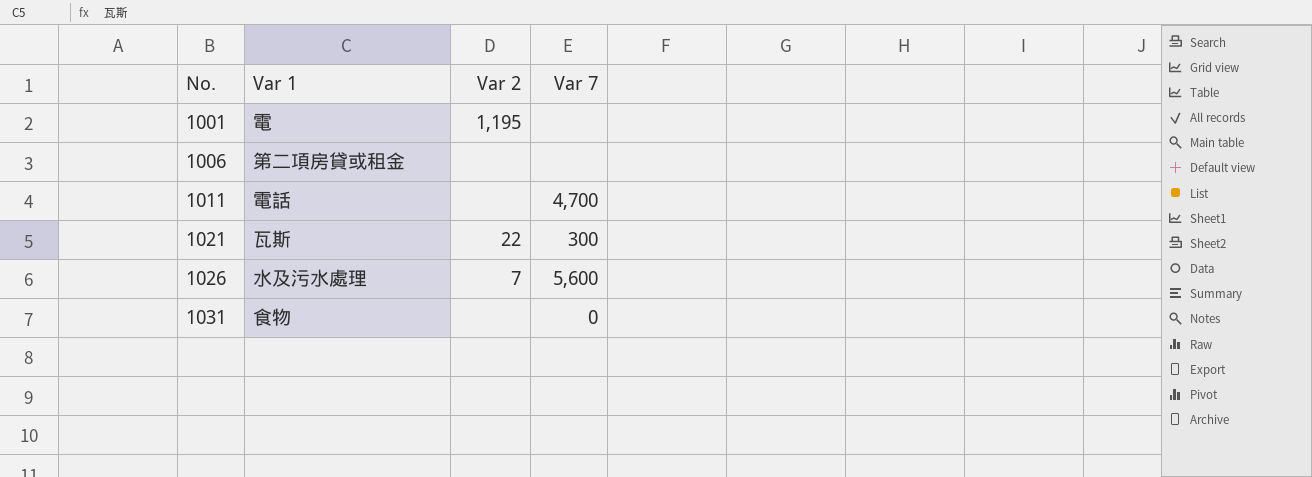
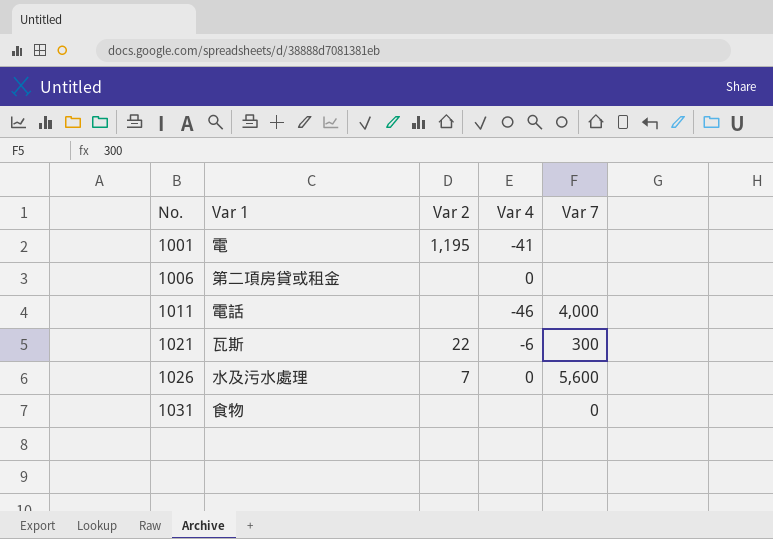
column Var 4 | position: none -> 4
1011 | Var 7: 4,700 -> 4,000

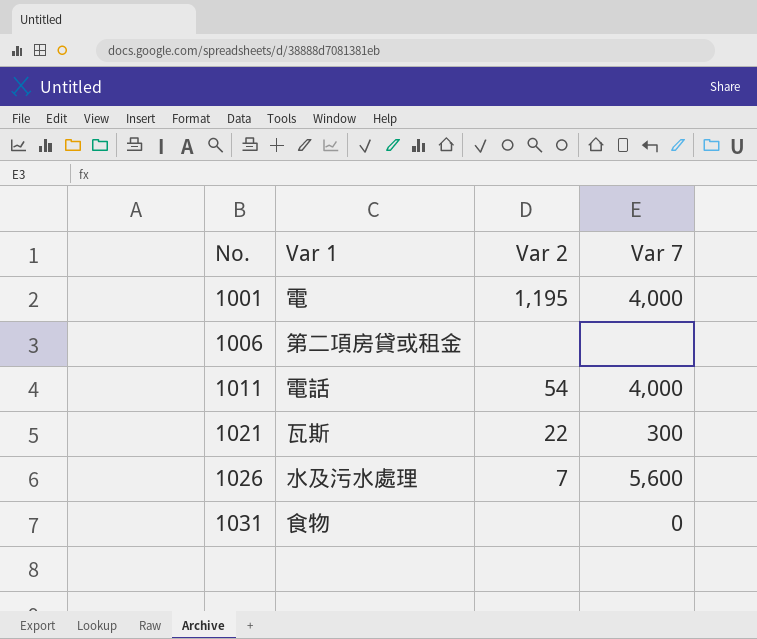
column Var 4 | position: 4 -> none
1001 | Var 7: none -> 4,000
1011 | Var 2: none -> 54

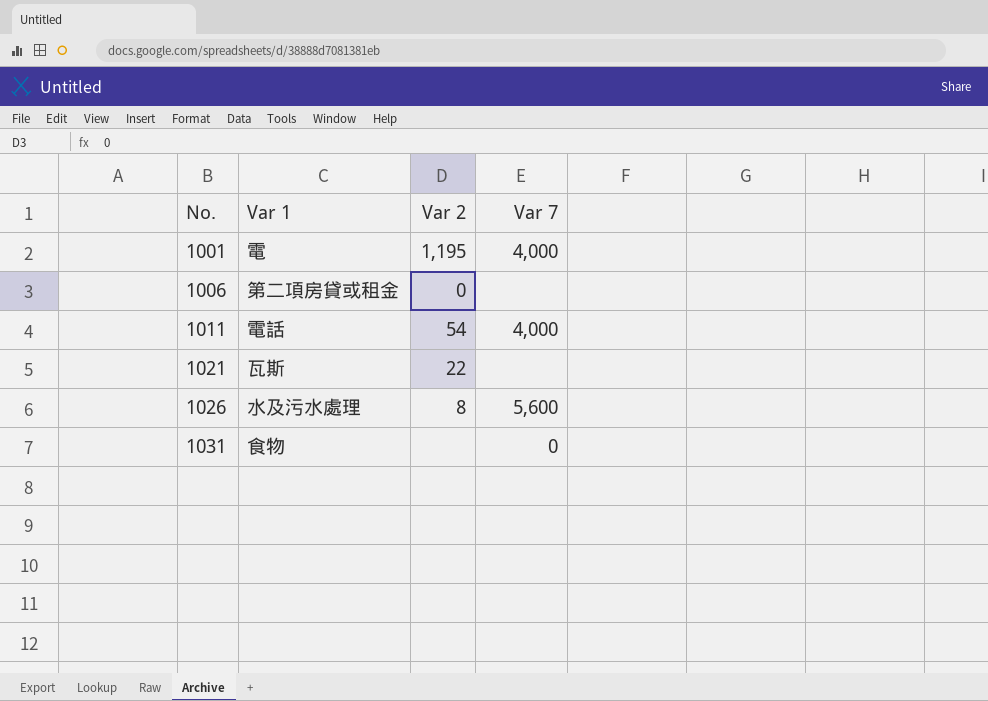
1006 | Var 2: none -> 0
1021 | Var 7: 300 -> none
1026 | Var 2: 7 -> 8

